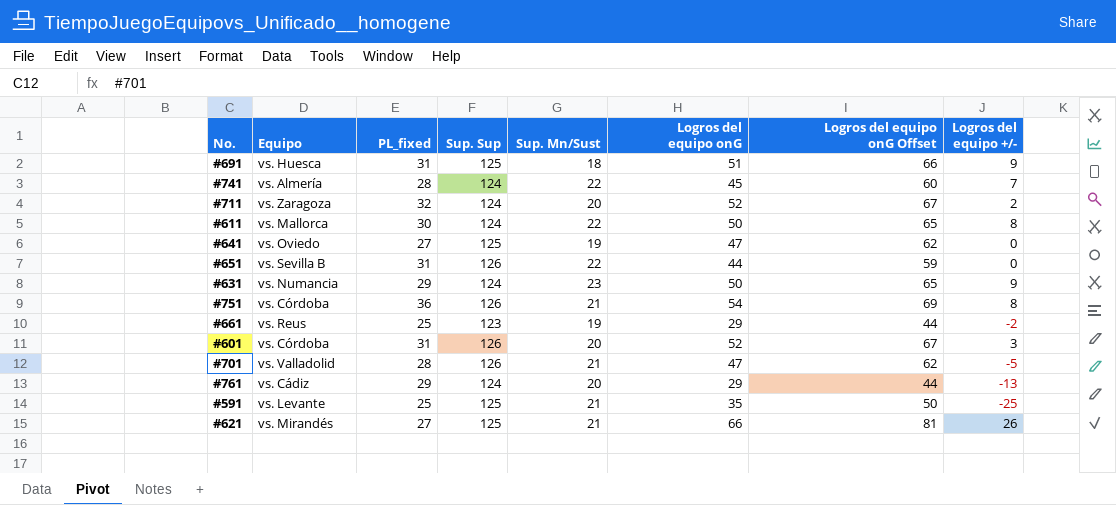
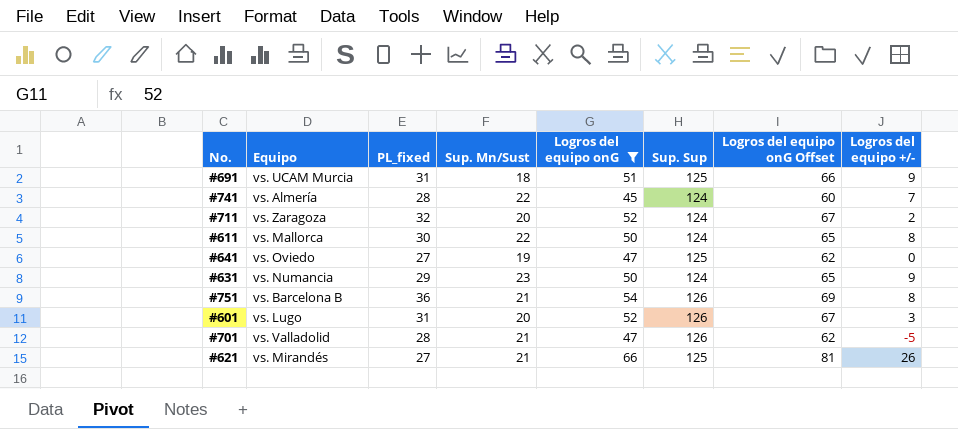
filter: none -> Logros del equipo onG >= 45
column Sup. Sup | position: 4 -> 6
#691 | Equipo: vs. Huesca -> vs. UCAM Murcia
#751 | Equipo: vs. Córdoba -> vs. Barcelona B
#601 | Equipo: vs. Córdoba -> vs. Lugo

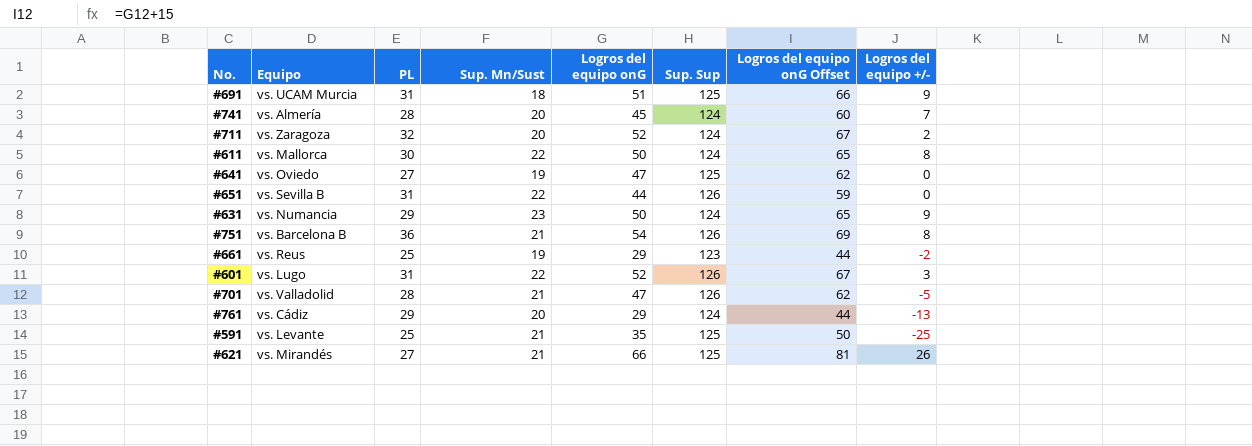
filter: Logros del equipo onG >= 45 -> none
column name: PL_fixed -> PL
#741 | Sup. Mn/Sust: 22 -> 20
#601 | Sup. Mn/Sust: 20 -> 22

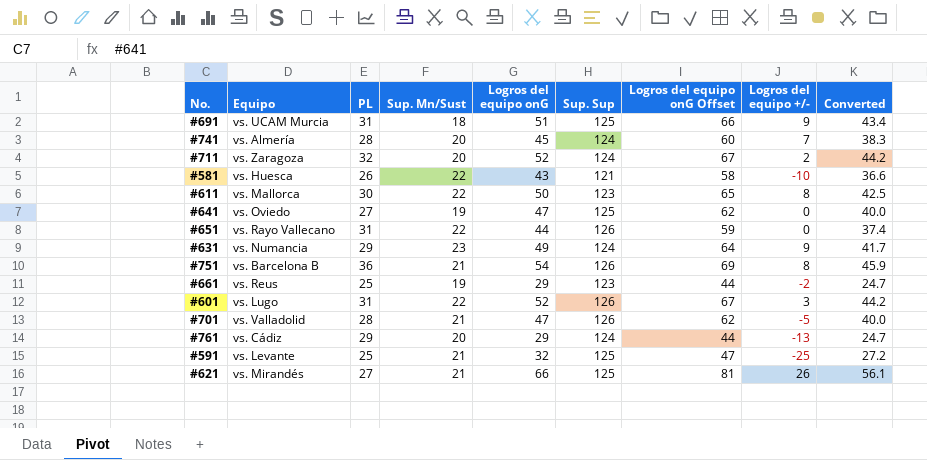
column Converted | formula: none -> [Logros del equipo onG] * 0.85
row #581: none -> vs. Huesca | 26 | 22 | 43 | 121 | 58 | -10 | 36.6
#611 | Sup. Sup: 124 -> 123
#651 | Equipo: vs. Sevilla B -> vs. Rayo Vallecano
#631 | Logros del equipo onG: 50 -> 49
#631 | Logros del equipo onG Offset: 65 -> 64
#591 | Logros del equipo onG: 35 -> 32
#591 | Logros del equipo onG Offset: 50 -> 47

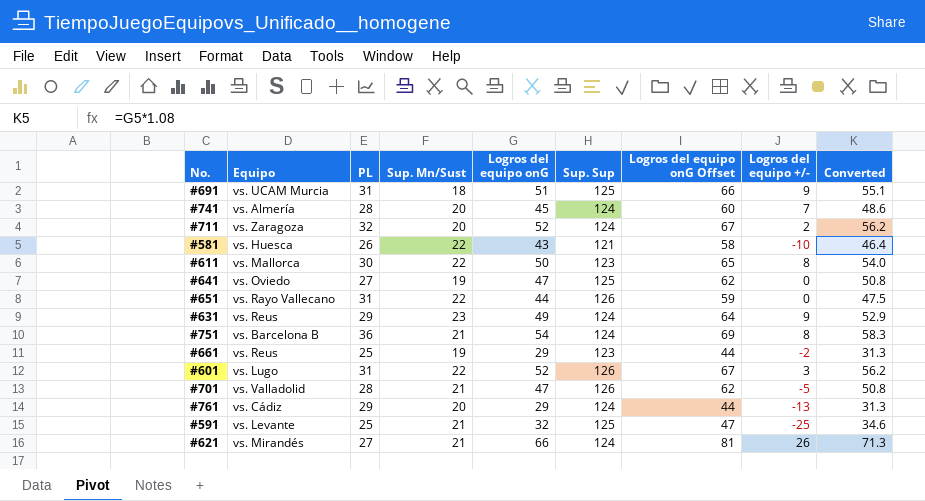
column Converted | formula: [Logros del equipo onG] * 0.85 -> [Logros del equipo onG] * 1.08
#631 | Equipo: vs. Numancia -> vs. Reus
#751 | Sup. Sup: 126 -> 124
#621 | Sup. Sup: 125 -> 124

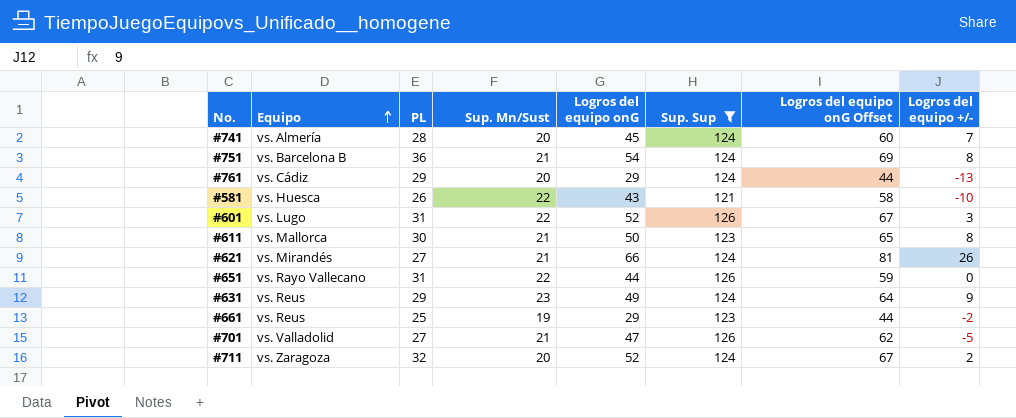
filter: none -> Sup. Sup != 125
row order: none -> Equipo ascending
column Converted | formula: [Logros del equipo onG] * 1.08 -> none
#611 | Sup. Mn/Sust: 22 -> 21
#701 | PL: 28 -> 27

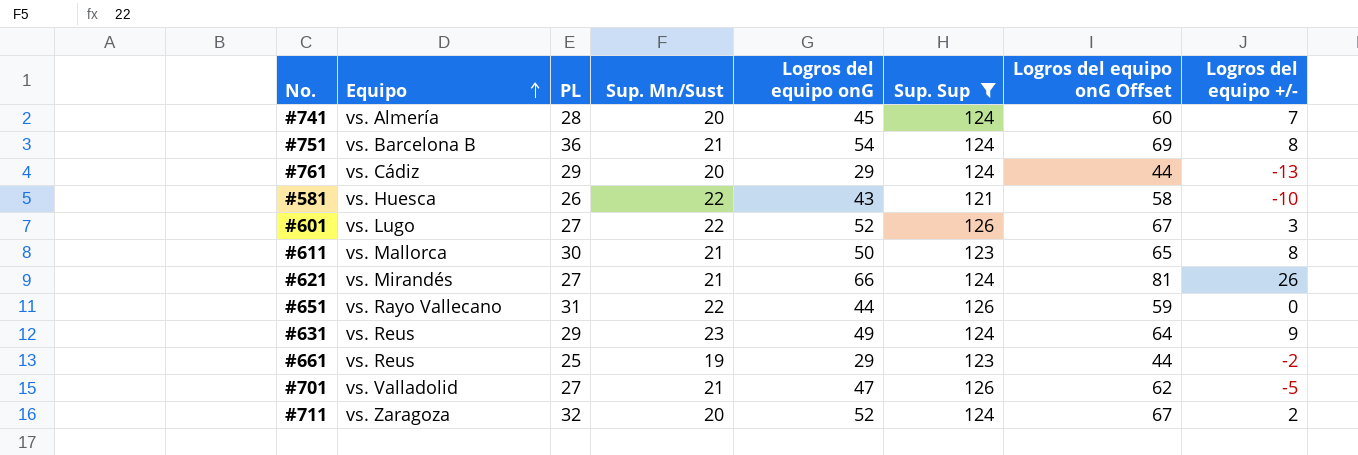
#601 | PL: 31 -> 27

